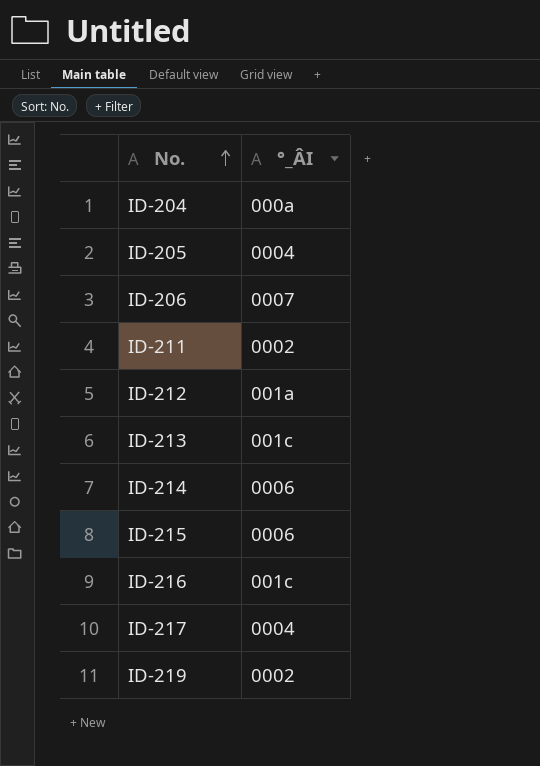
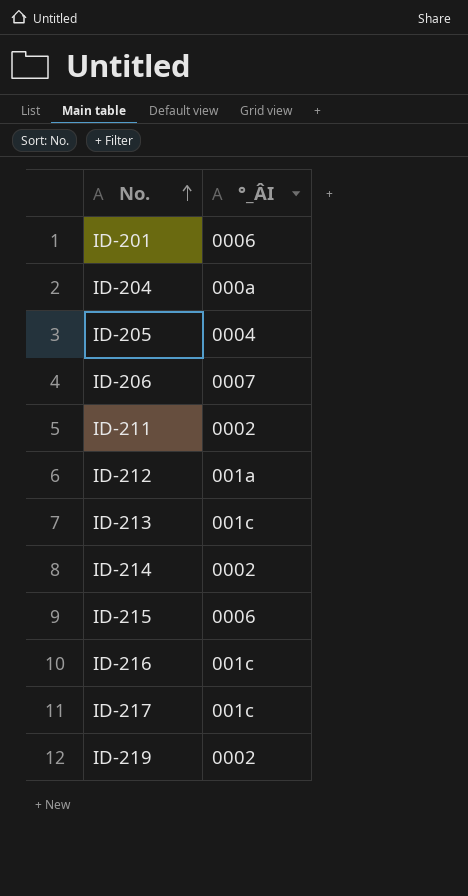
row ID-201: none -> 0006
ID-214 | °_ÂI: 0006 -> 0002
ID-217 | °_ÂI: 0004 -> 001c

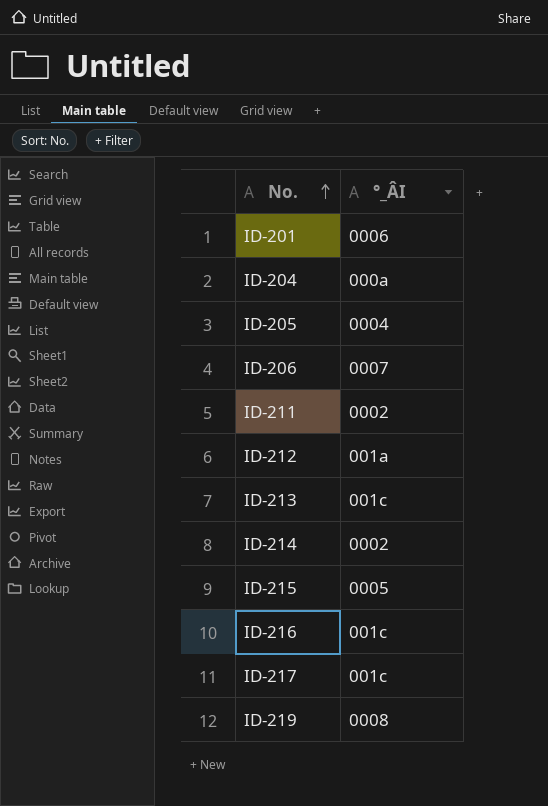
ID-215 | °_ÂI: 0006 -> 0005
ID-219 | °_ÂI: 0002 -> 0008

